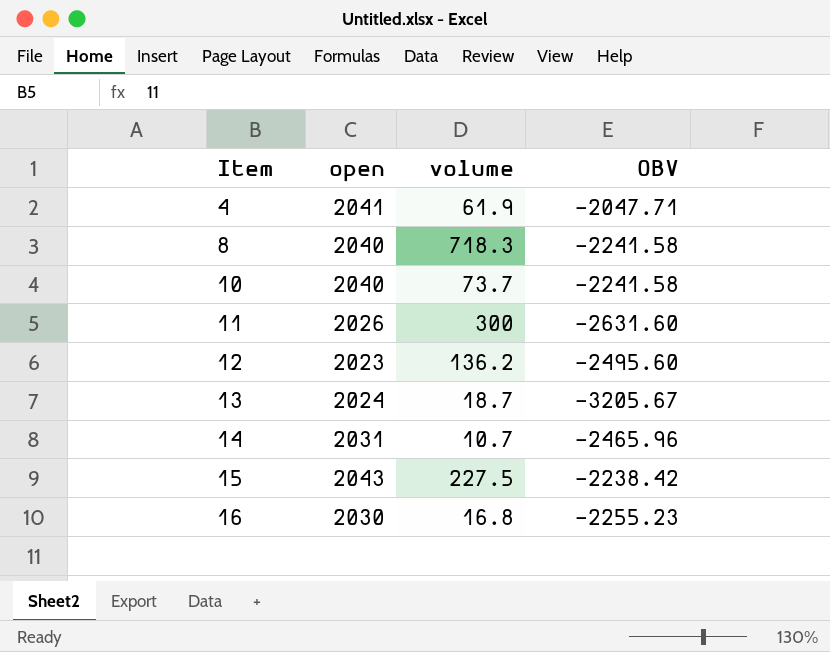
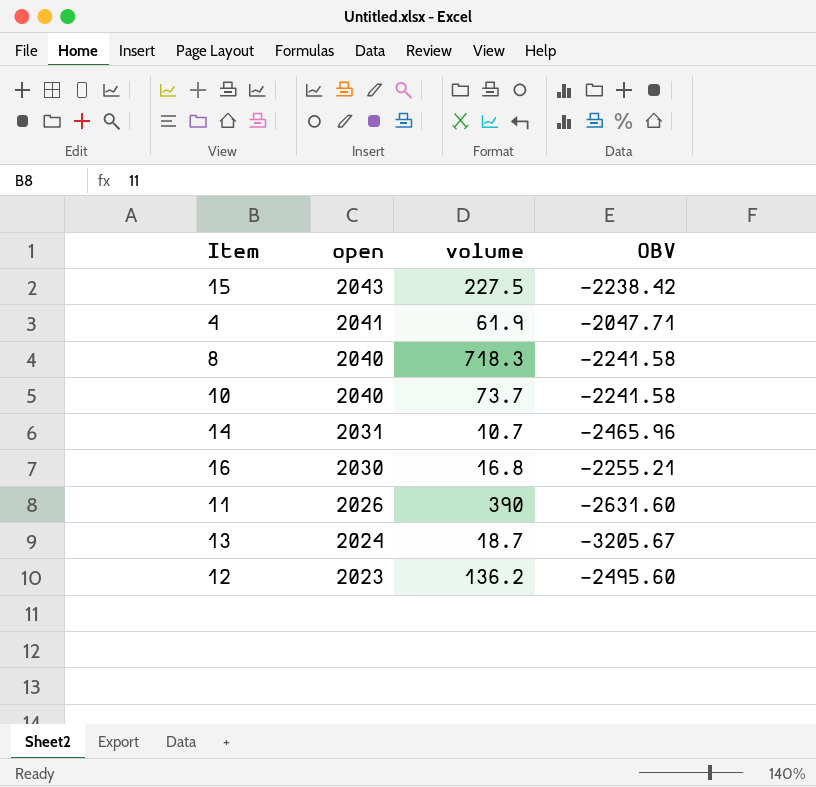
row order: Item ascending -> open descending
16 | OBV: -2255.23 -> -2255.21
11 | volume: 300 -> 390

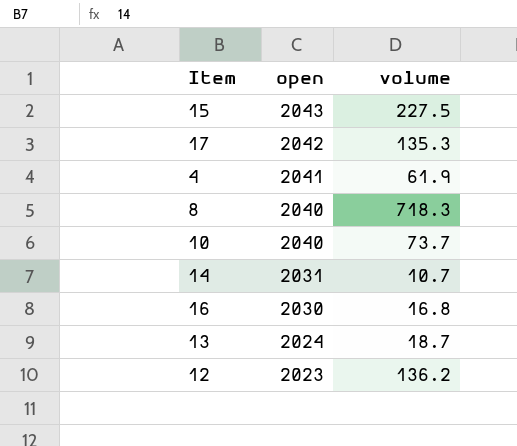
column OBV | position: 4 -> none
row 11: 2026 | 390 | -2631.60 -> none
row 17: none -> 2042 | 135.3

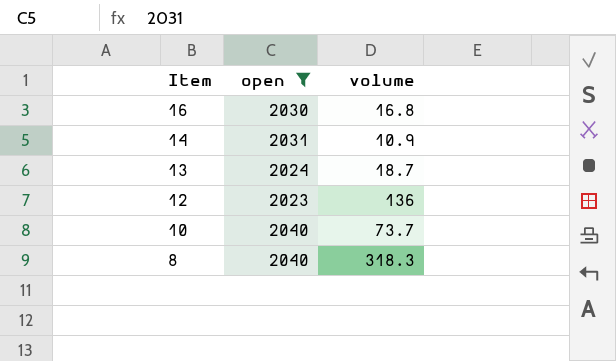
filter: none -> open <= 2040
row order: open descending -> Item descending
14 | volume: 10.7 -> 10.9
12 | volume: 136.2 -> 136
8 | volume: 718.3 -> 318.3

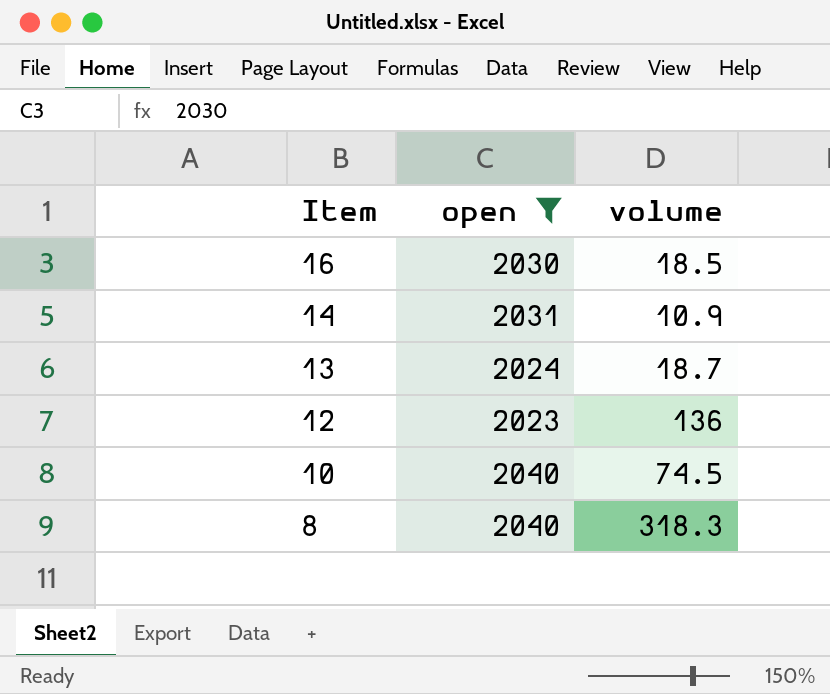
16 | volume: 16.8 -> 18.5
10 | volume: 73.7 -> 74.5

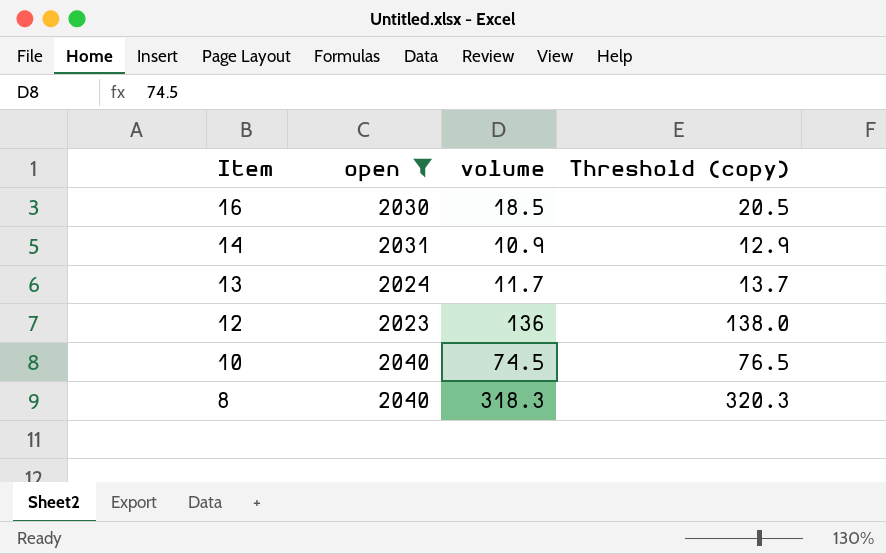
column Threshold (copy) | formula: none -> [volume] + 2
13 | volume: 18.7 -> 11.7

